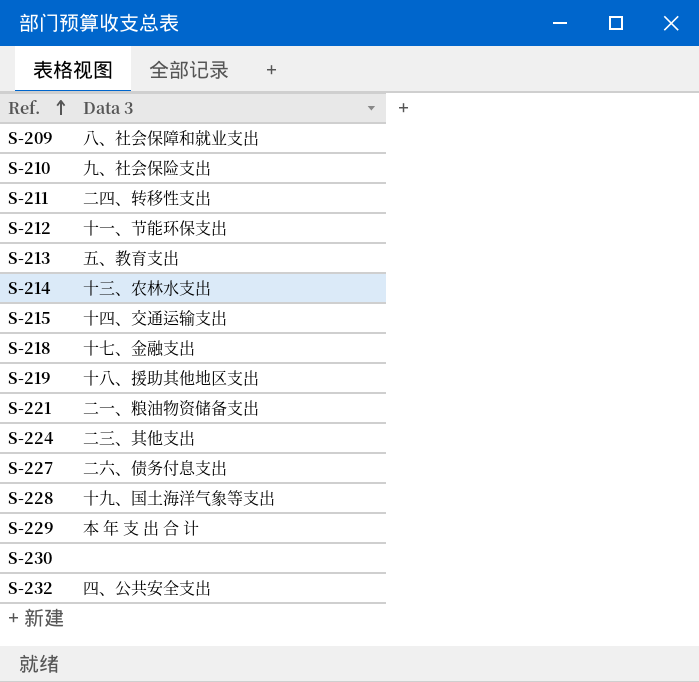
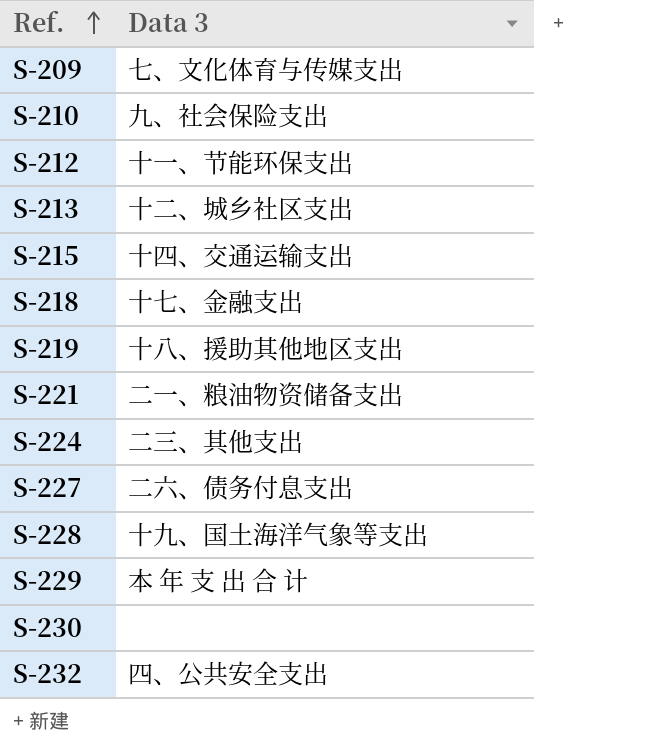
row S-211: 二四、转移性支出 -> none
row S-214: 十三、农林水支出 -> none
S-209 | Data 3: 八、社会保障和就业支出 -> 七、文化体育与传媒支出
S-213 | Data 3: 五、教育支出 -> 十二、城乡社区支出

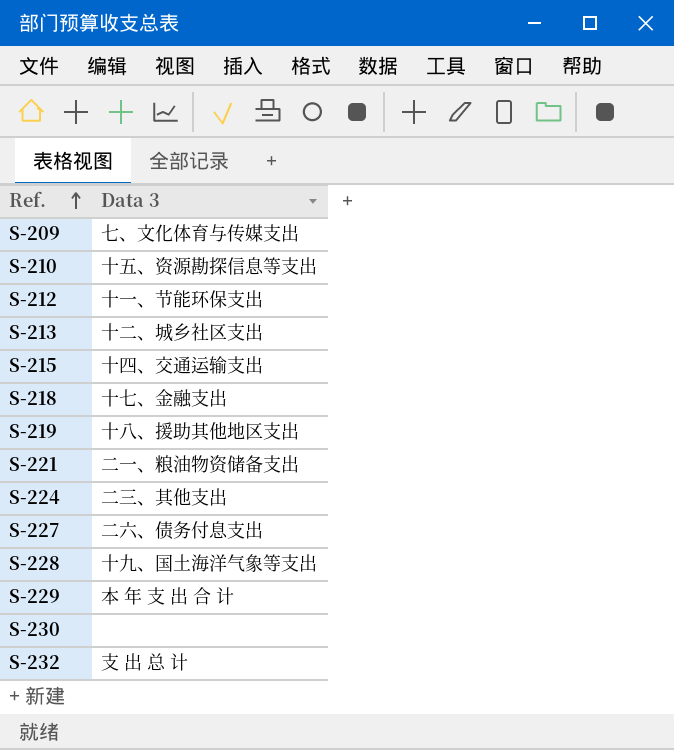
S-210 | Data 3: 九、社会保险支出 -> 十五、资源勘探信息等支出
S-232 | Data 3: 四、公共安全支出 -> 支 出 总 计

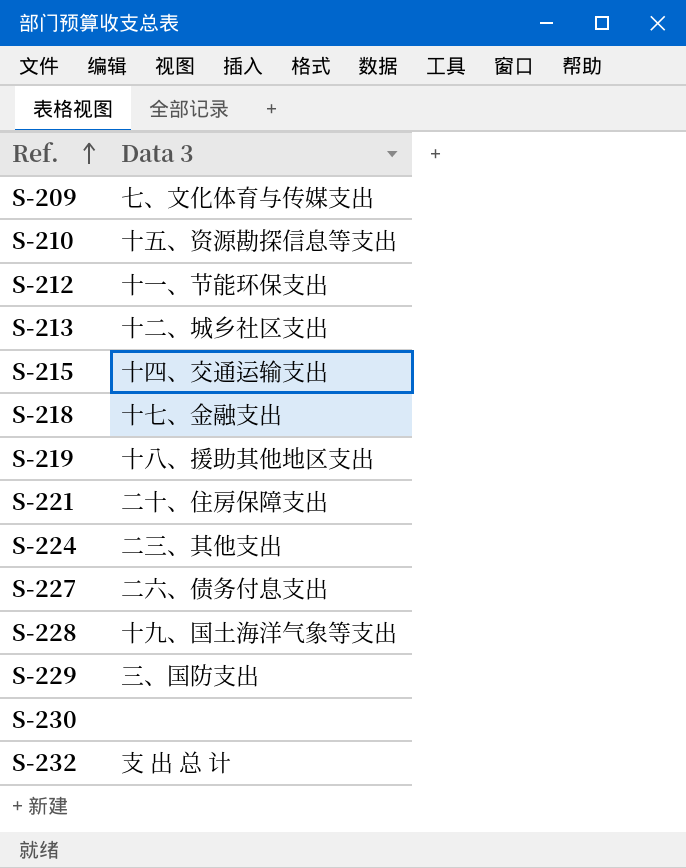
S-221 | Data 3: 二一、粮油物资储备支出 -> 二十、住房保障支出
S-229 | Data 3: 本 年 支 出 合 计 -> 三、国防支出

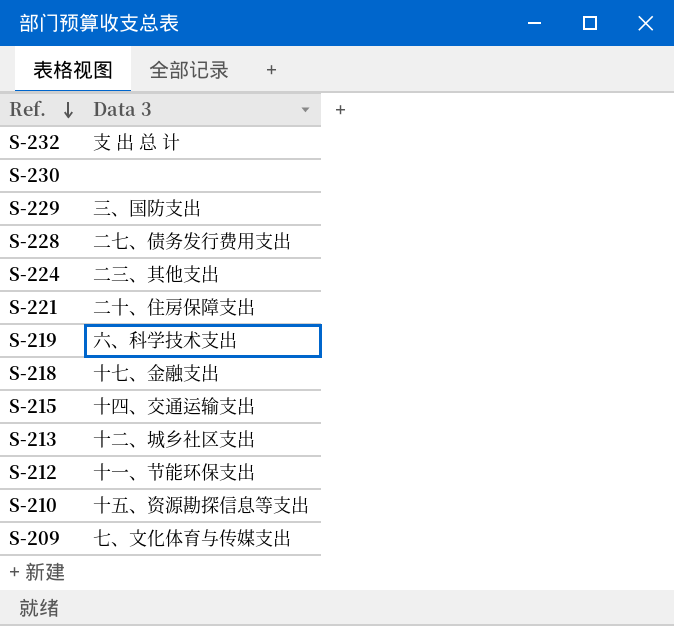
row order: Ref. ascending -> Ref. descending
row S-227: 二六、债务付息支出 -> none
S-228 | Data 3: 十九、国土海洋气象等支出 -> 二七、债务发行费用支出
S-219 | Data 3: 十八、援助其他地区支出 -> 六、科学技术支出

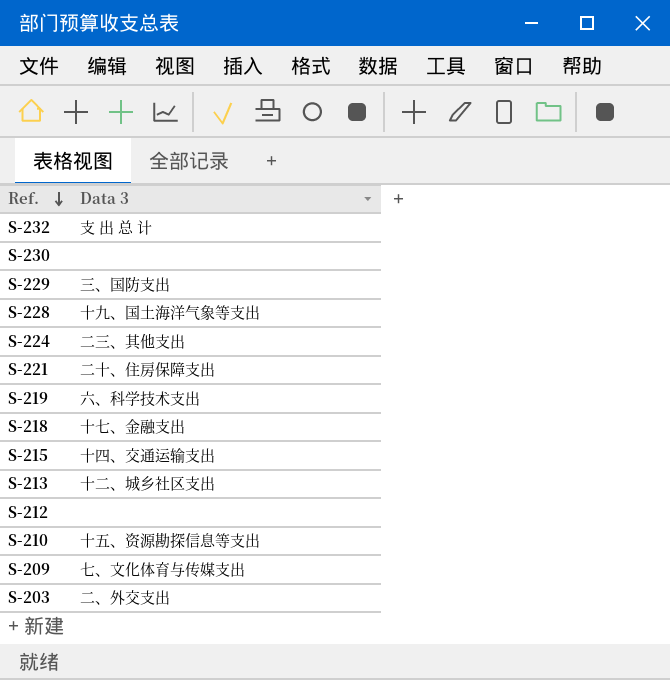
S-228 | Data 3: 二七、债务发行费用支出 -> 十九、国土海洋气象等支出
S-212 | Data 3: 十一、节能环保支出 -> none
row S-203: none -> 二、外交支出

